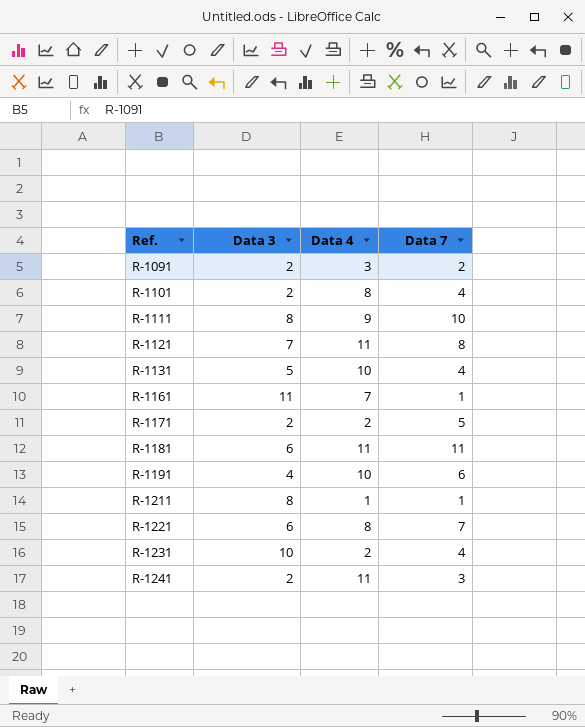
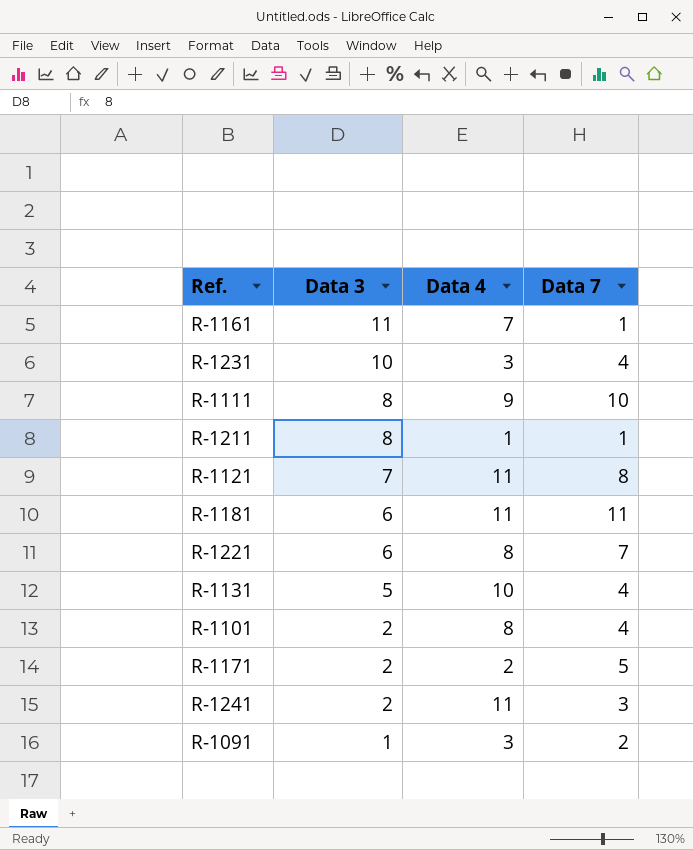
row order: Ref. ascending -> Data 3 descending
row R-1191: 4 | 10 | 6 -> none
R-1231 | Data 4: 2 -> 3
R-1091 | Data 3: 2 -> 1

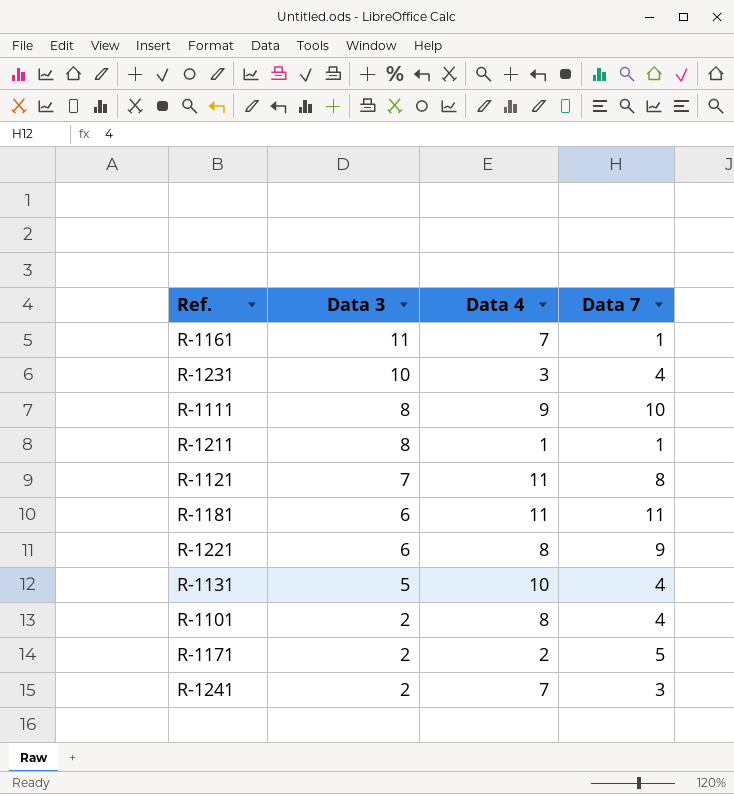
row R-1091: 1 | 3 | 2 -> none
R-1221 | Data 7: 7 -> 9
R-1241 | Data 4: 11 -> 7

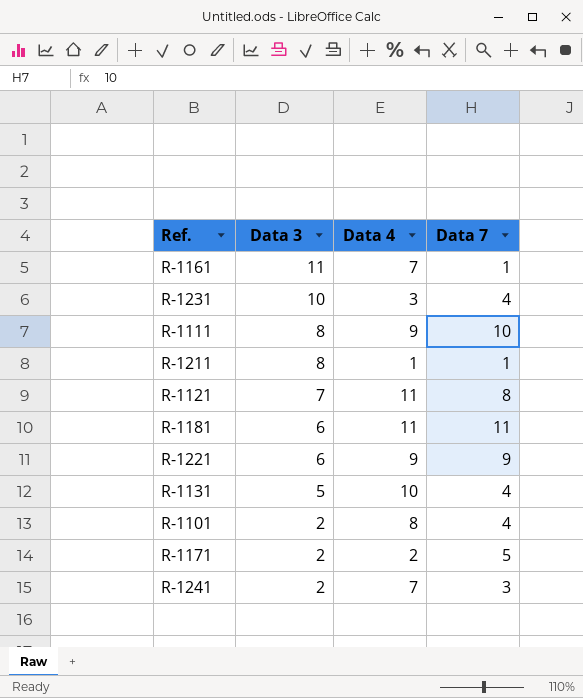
R-1221 | Data 4: 8 -> 9

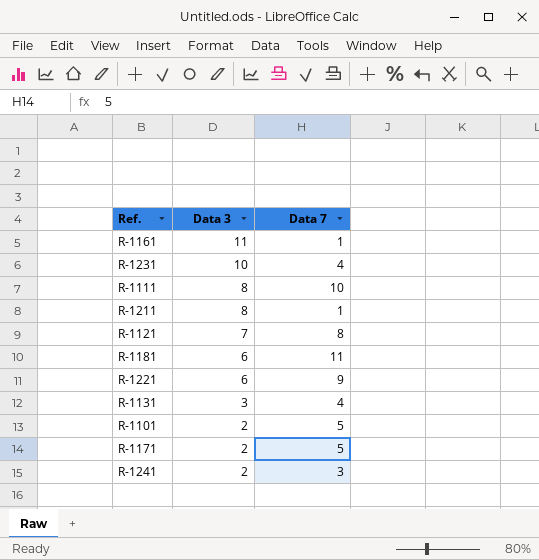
column Data 4 | position: 3 -> none
R-1131 | Data 3: 5 -> 3
R-1101 | Data 7: 4 -> 5

